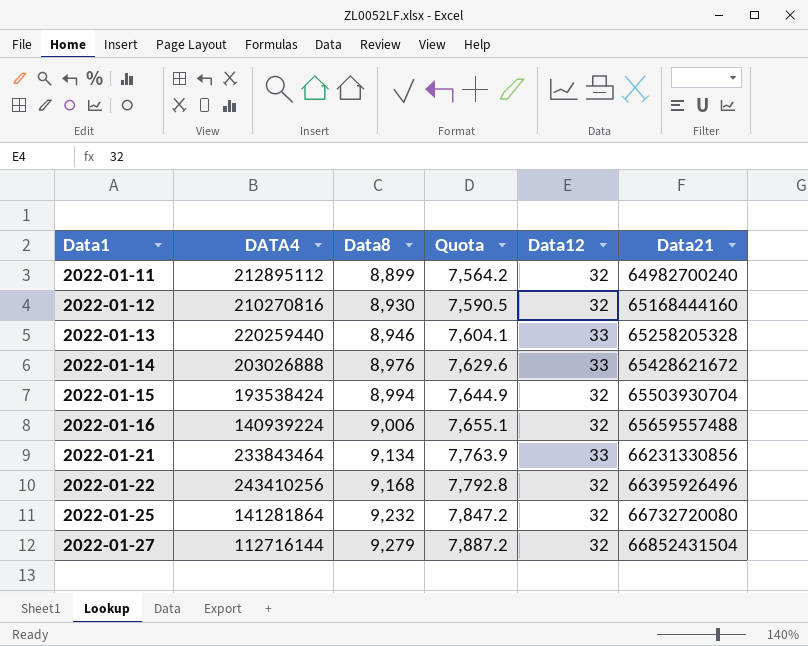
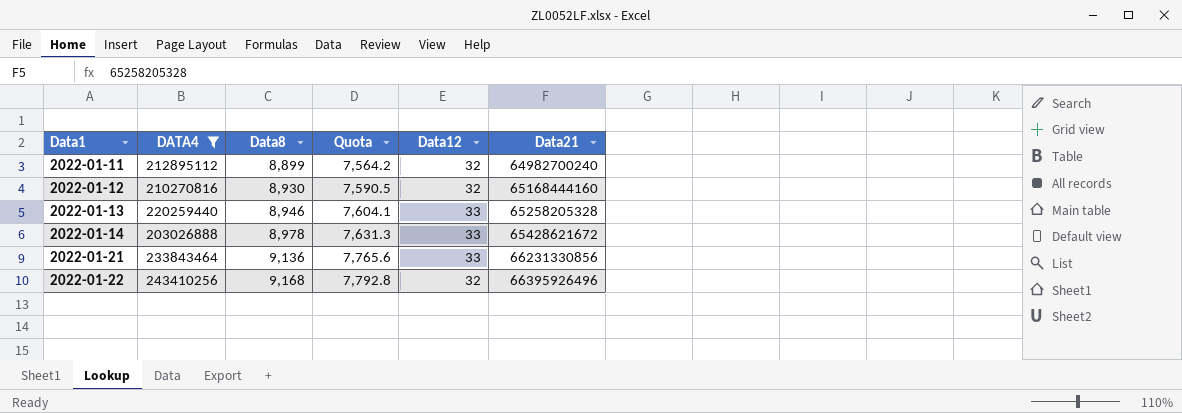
filter: none -> DATA4 >= 203026888
2022-01-14 | Data8: 8,976 -> 8,978
2022-01-14 | Quota: 7,629.6 -> 7,631.3
2022-01-21 | Data8: 9,134 -> 9,136
2022-01-21 | Quota: 7,763.9 -> 7,765.6

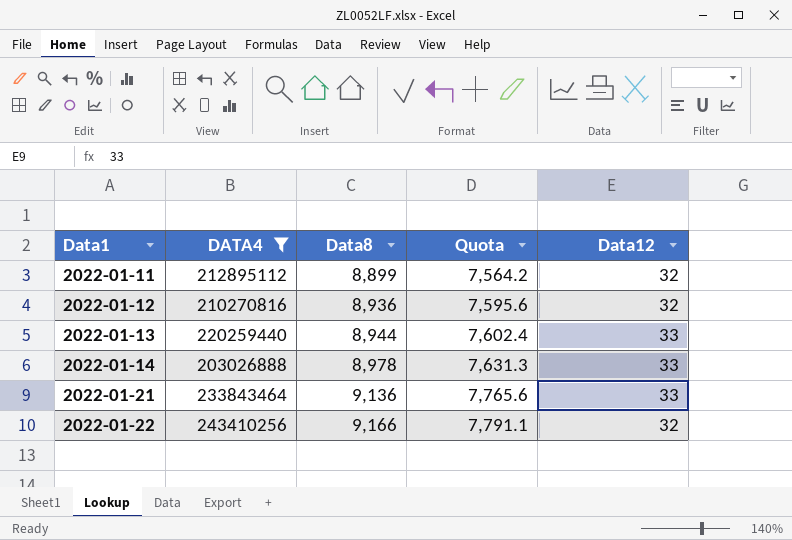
column Data21 | position: 6 -> none
2022-01-12 | Data8: 8,930 -> 8,936
2022-01-12 | Quota: 7,590.5 -> 7,595.6
2022-01-13 | Data8: 8,946 -> 8,944
2022-01-13 | Quota: 7,604.1 -> 7,602.4
2022-01-22 | Data8: 9,168 -> 9,166
2022-01-22 | Quota: 7,792.8 -> 7,791.1

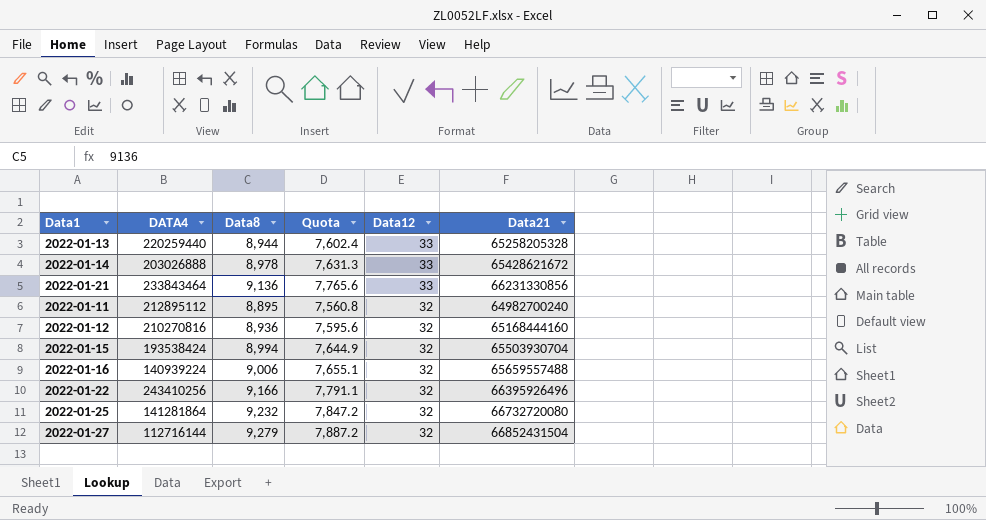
filter: DATA4 >= 203026888 -> none
row order: Data1 ascending -> Data12 descending
column Data21 | position: none -> 6
2022-01-11 | Data8: 8,899 -> 8,895
2022-01-11 | Quota: 7,564.2 -> 7,560.8

